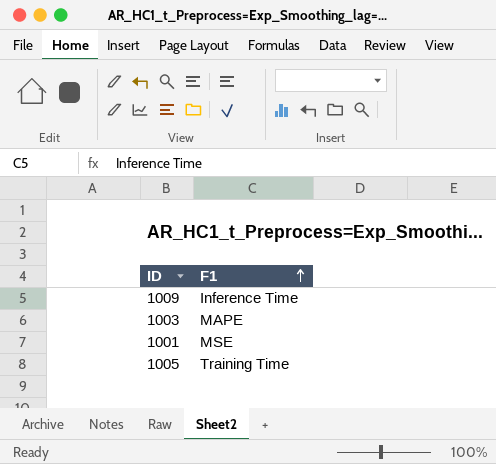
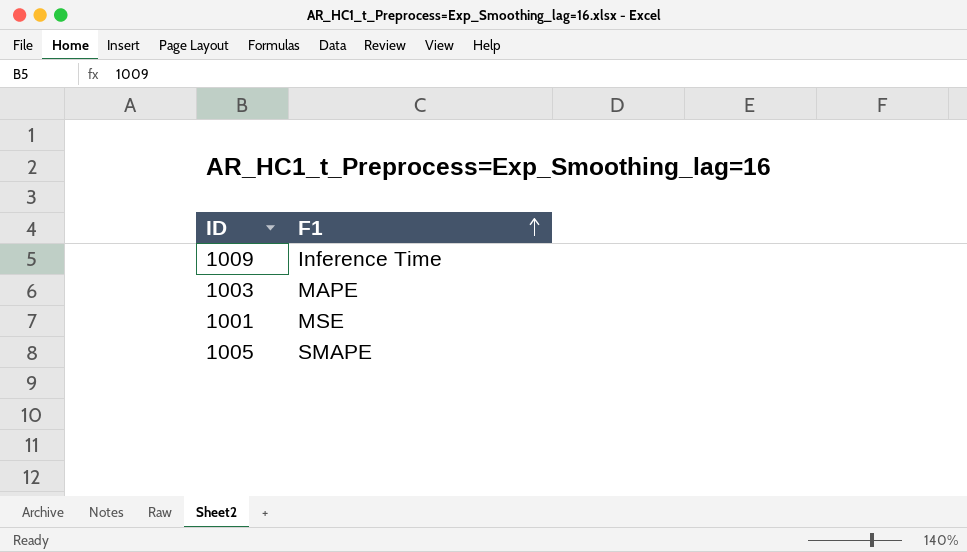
1005 | F1: Training Time -> SMAPE

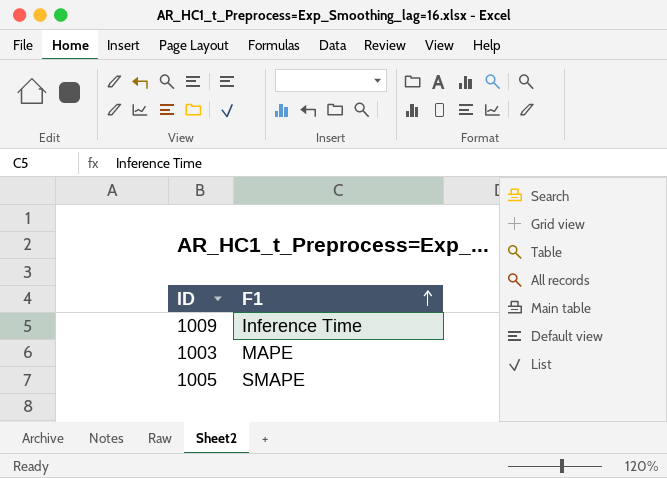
row 1001: MSE -> none

